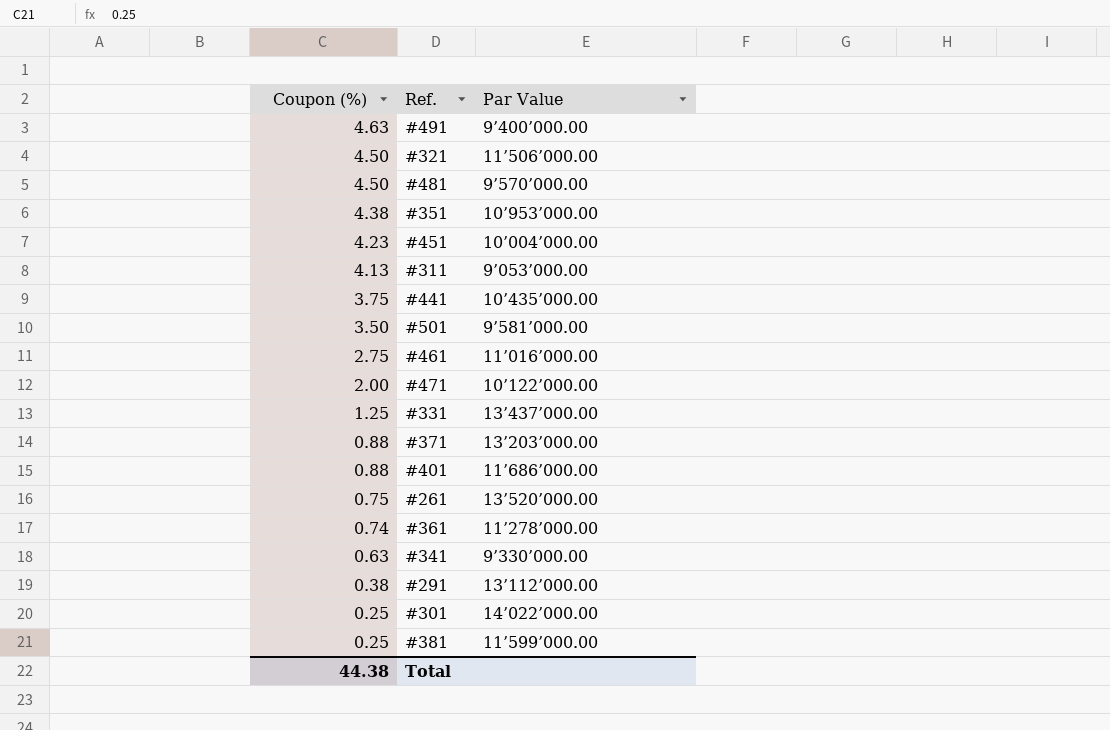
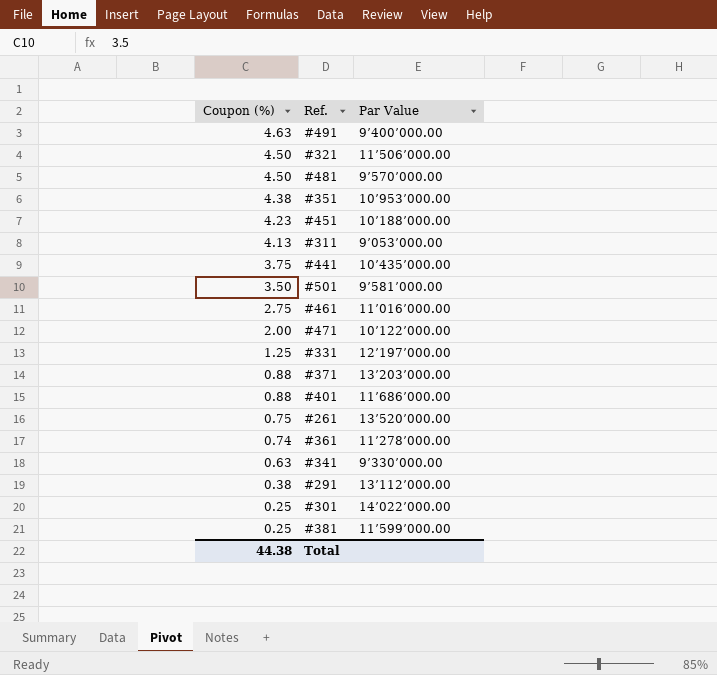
#451 | Par Value: 10’004’000.00 -> 10’188’000.00
#331 | Par Value: 13’437’000.00 -> 12’197’000.00

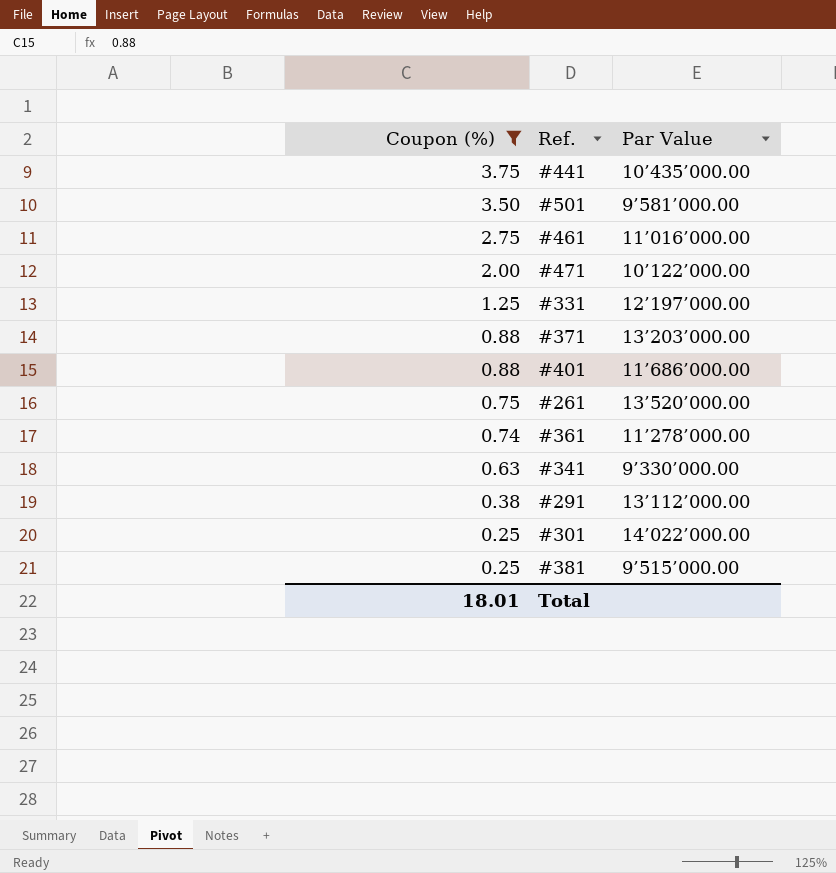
filter: none -> Coupon (%) <= 3.75
#381 | Par Value: 11’599’000.00 -> 9’515’000.00
Total | Coupon (%): 44.38 -> 18.01

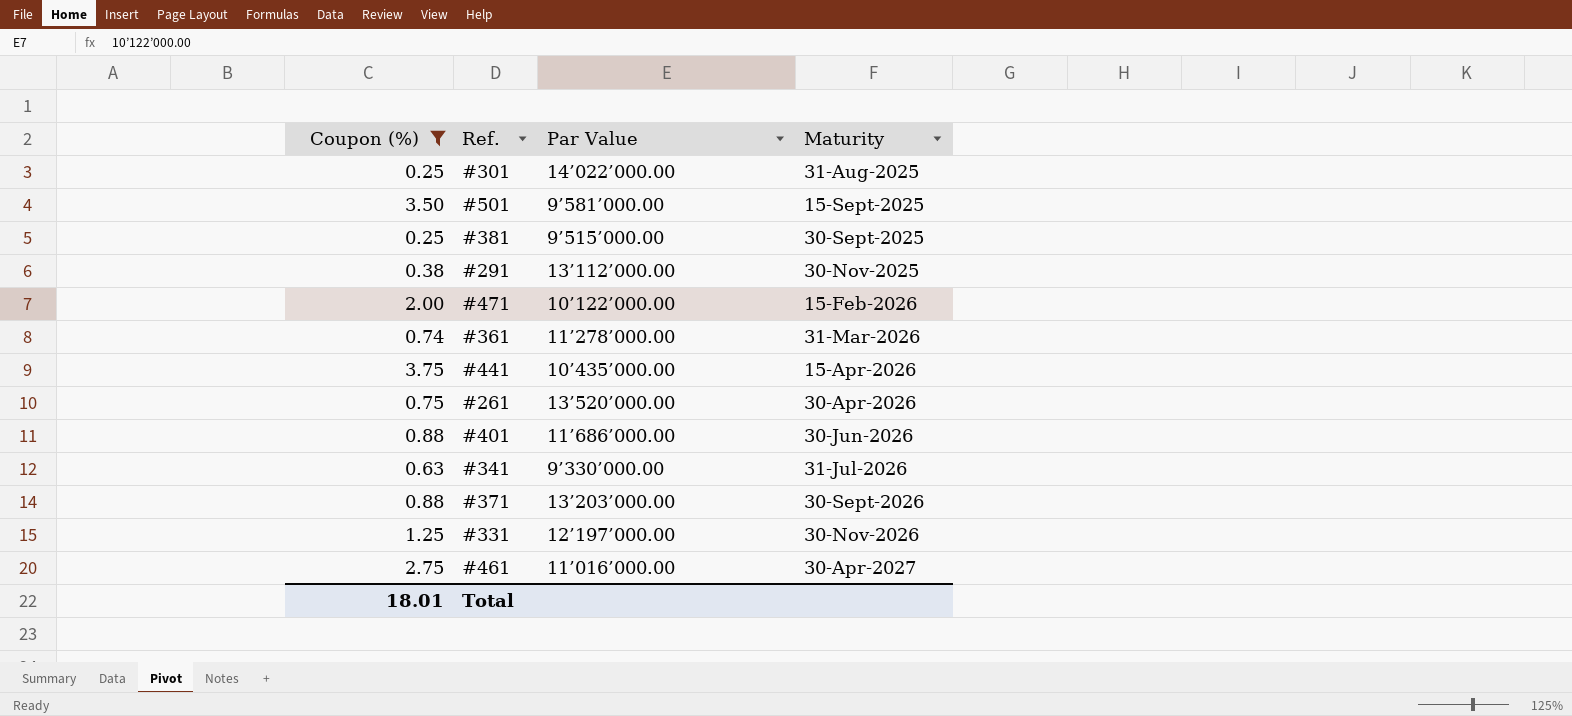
row order: Coupon (%) descending -> Maturity ascending
column Maturity | position: none -> 4

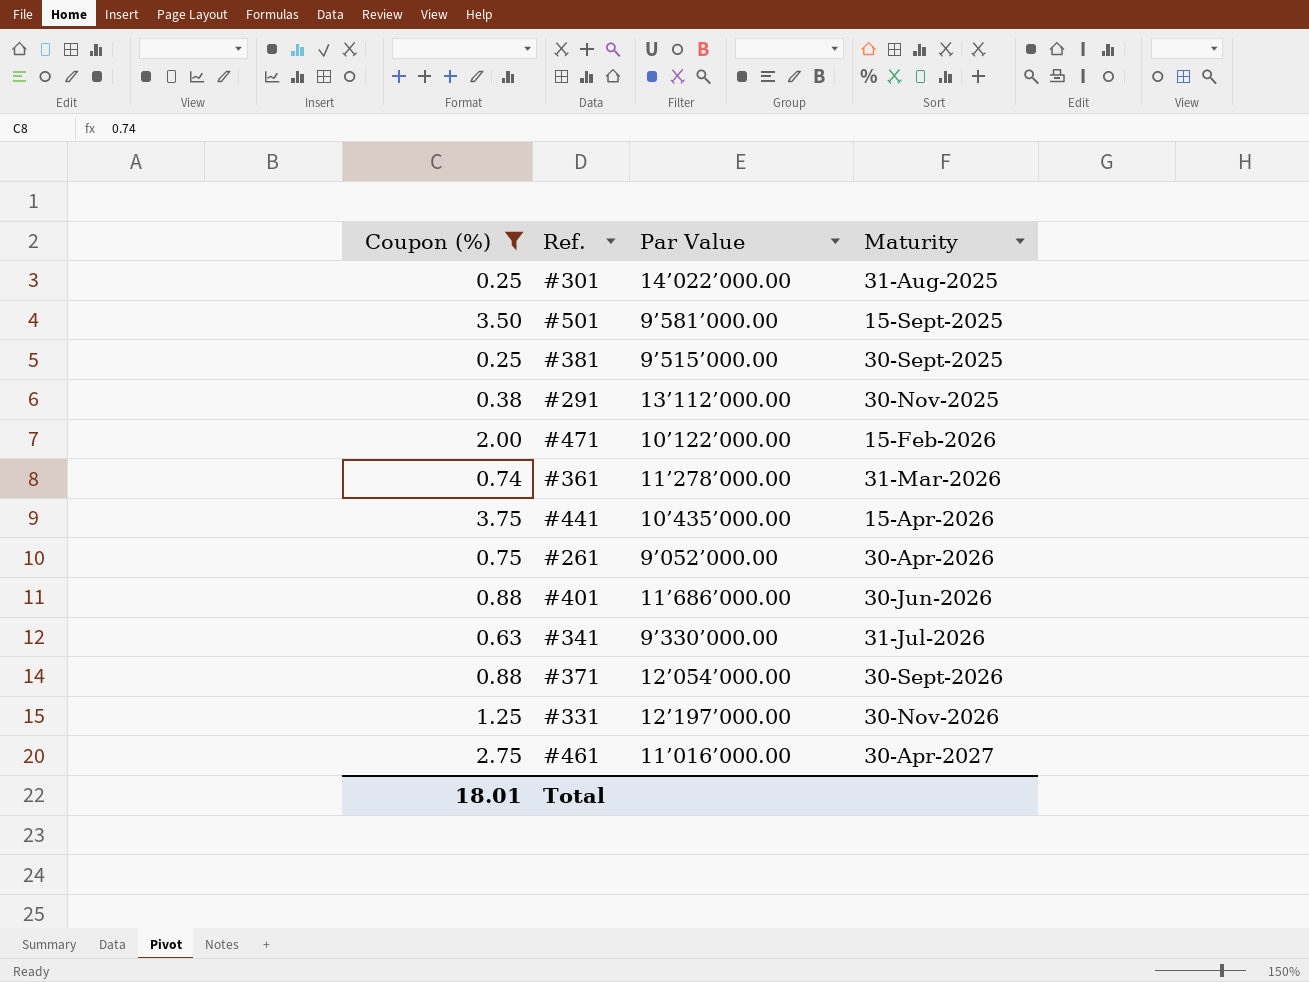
#261 | Par Value: 13’520’000.00 -> 9’052’000.00
#371 | Par Value: 13’203’000.00 -> 12’054’000.00

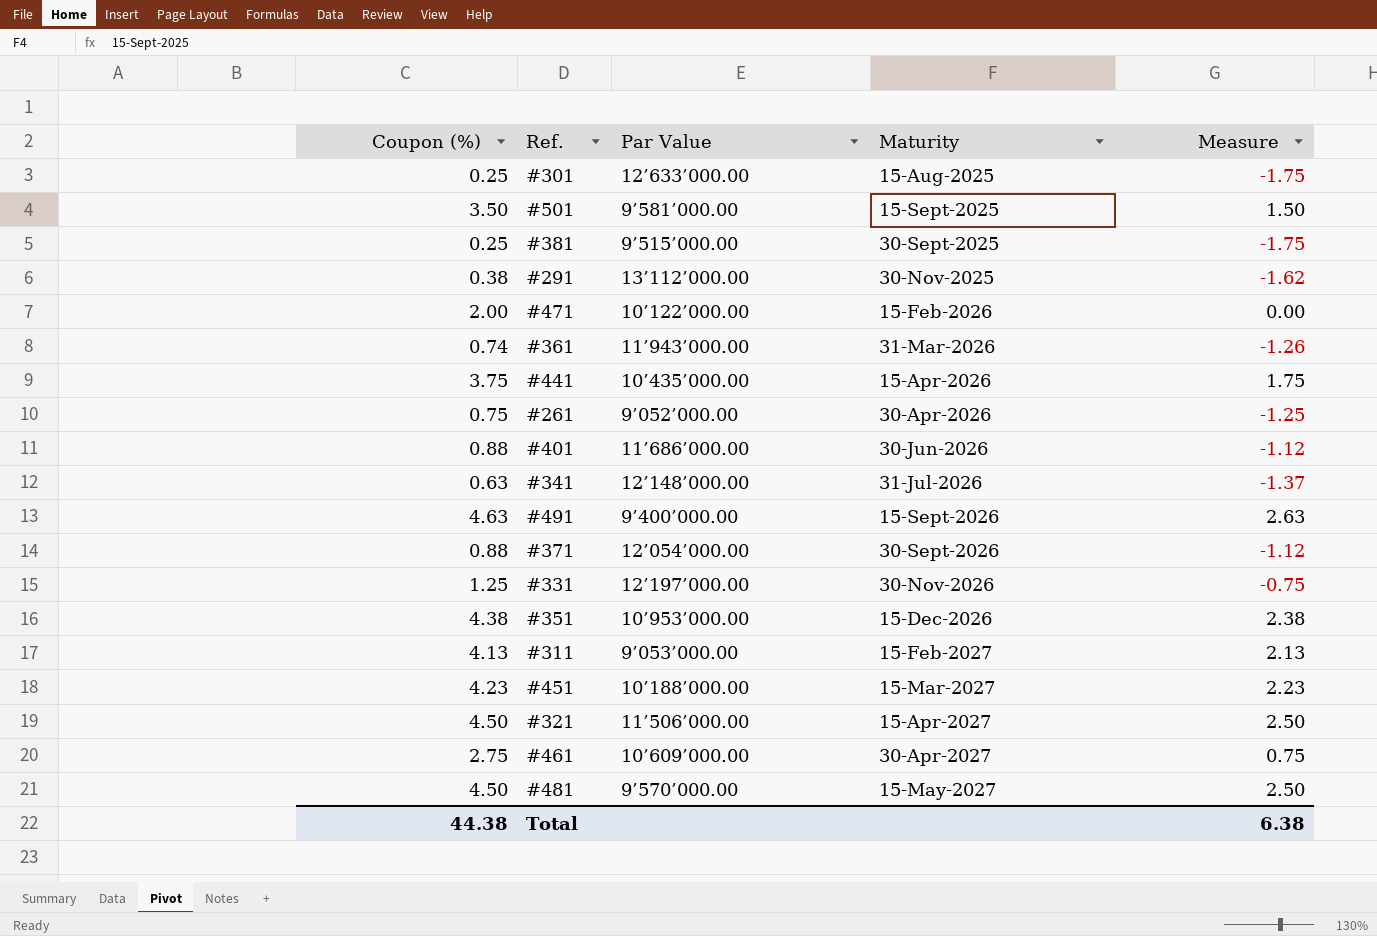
filter: Coupon (%) <= 3.75 -> none
column Measure | formula: none -> [Coupon (%)] - 2
#301 | Par Value: 14’022’000.00 -> 12’633’000.00
#301 | Maturity: 31-Aug-2025 -> 15-Aug-2025
#361 | Par Value: 11’278’000.00 -> 11’943’000.00
#341 | Par Value: 9’330’000.00 -> 12’148’000.00
#461 | Par Value: 11’016’000.00 -> 10’609’000.00
Total | Coupon (%): 18.01 -> 44.38

